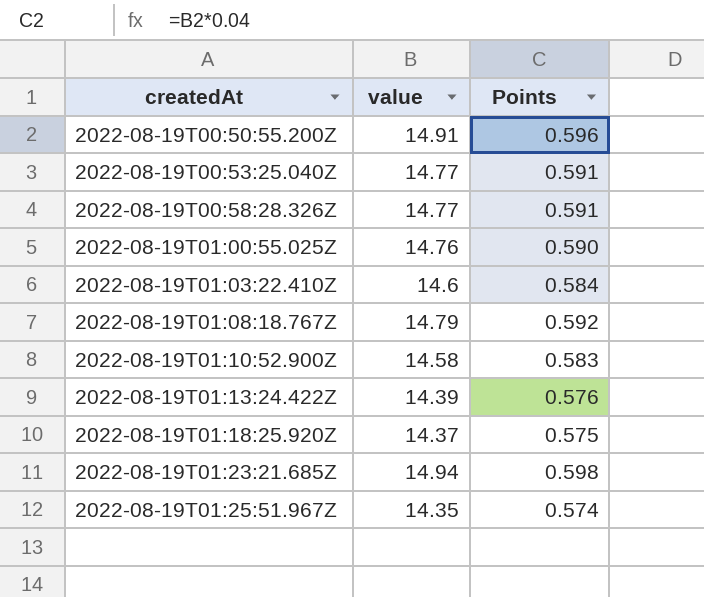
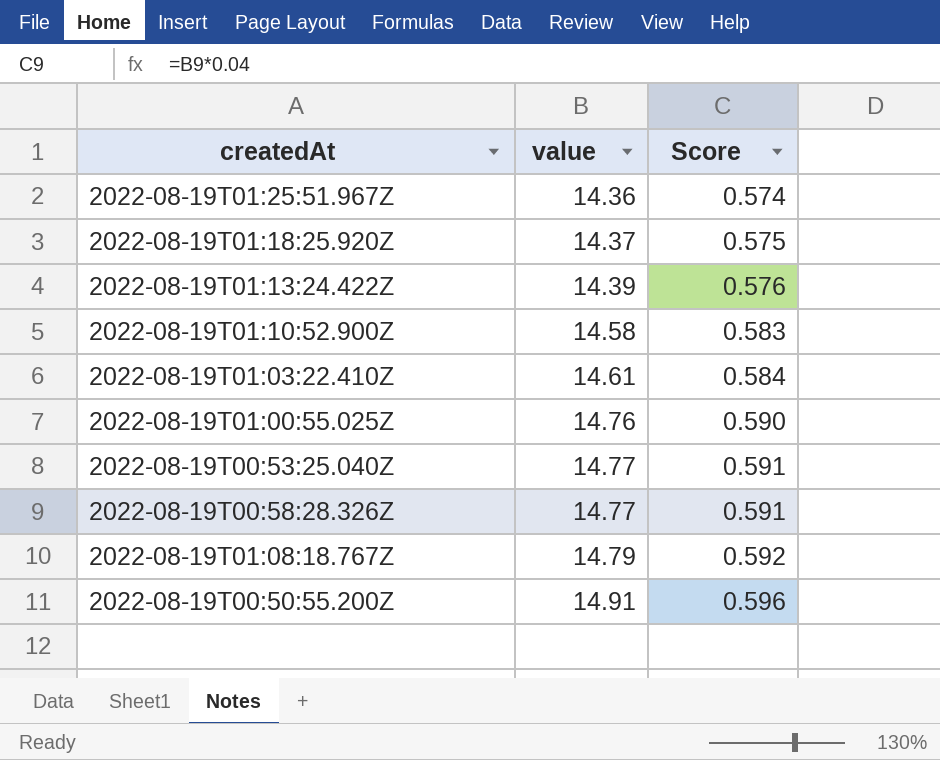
row order: createdAt ascending -> value ascending
column name: Points -> Score
row 2022-08-19T01:23:21.685Z: 14.94 | 0.598 -> none
2022-08-19T01:25:51.967Z | value: 14.35 -> 14.36
2022-08-19T01:03:22.410Z | value: 14.6 -> 14.61

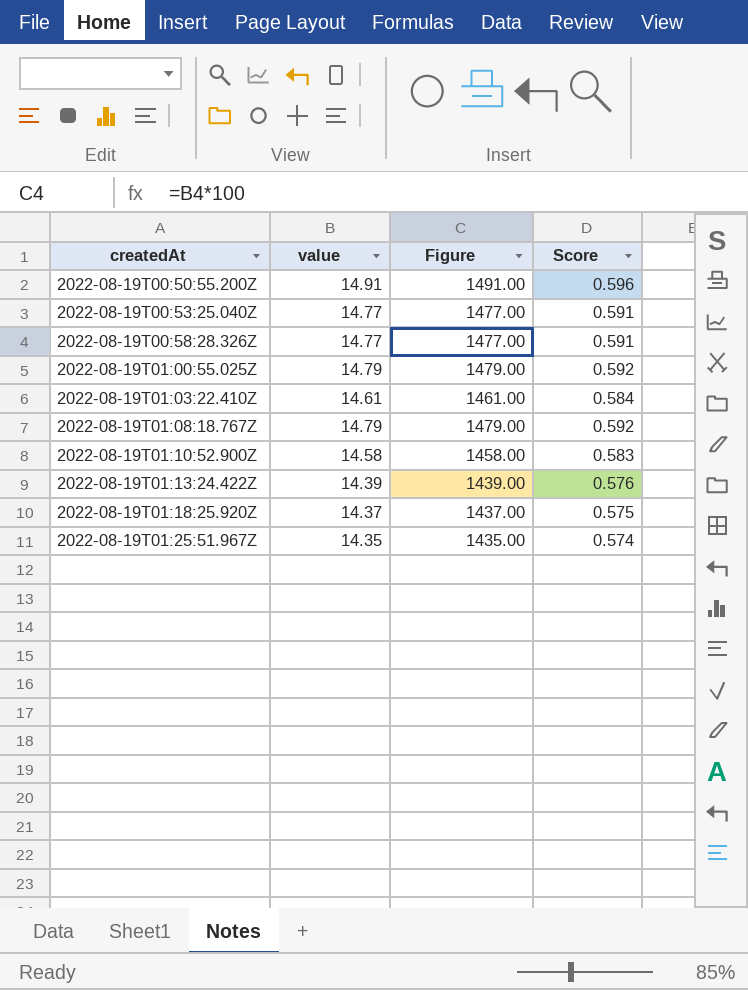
row order: value ascending -> createdAt ascending
column Figure | formula: none -> [value] * 100
2022-08-19T01:00:55.025Z | value: 14.76 -> 14.79
2022-08-19T01:00:55.025Z | Score: 0.590 -> 0.592
2022-08-19T01:25:51.967Z | value: 14.36 -> 14.35

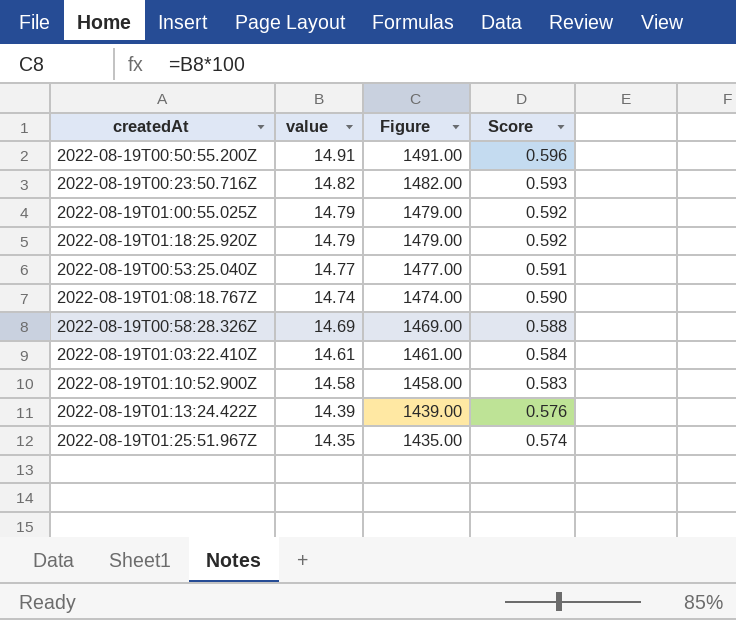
row order: createdAt ascending -> value descending
row 2022-08-19T00:23:50.716Z: none -> 14.82 | 1482.00 | 0.593
2022-08-19T01:18:25.920Z | value: 14.37 -> 14.79
2022-08-19T01:18:25.920Z | Figure: 1437.00 -> 1479.00
2022-08-19T01:18:25.920Z | Score: 0.575 -> 0.592
2022-08-19T01:08:18.767Z | value: 14.79 -> 14.74
2022-08-19T01:08:18.767Z | Figure: 1479.00 -> 1474.00
2022-08-19T01:08:18.767Z | Score: 0.592 -> 0.590
2022-08-19T00:58:28.326Z | value: 14.77 -> 14.69
2022-08-19T00:58:28.326Z | Figure: 1477.00 -> 1469.00
2022-08-19T00:58:28.326Z | Score: 0.591 -> 0.588

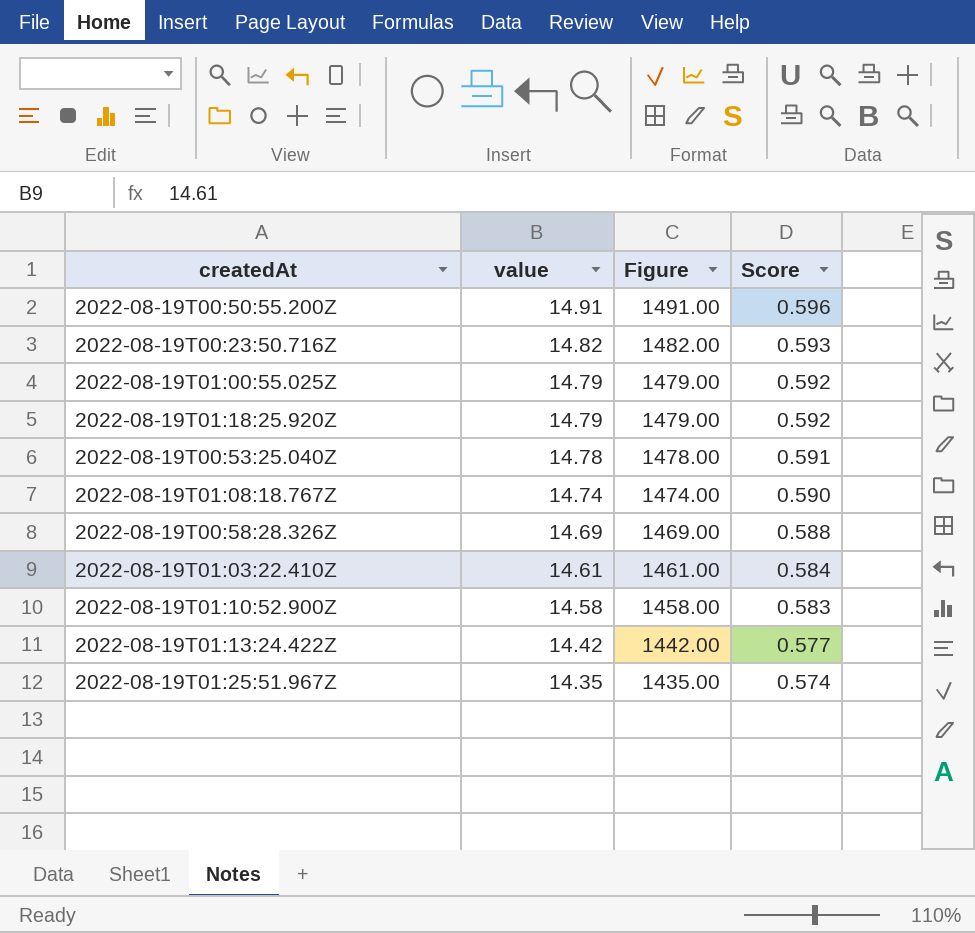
2022-08-19T00:53:25.040Z | value: 14.77 -> 14.78
2022-08-19T00:53:25.040Z | Figure: 1477.00 -> 1478.00
2022-08-19T01:13:24.422Z | value: 14.39 -> 14.42
2022-08-19T01:13:24.422Z | Figure: 1439.00 -> 1442.00
2022-08-19T01:13:24.422Z | Score: 0.576 -> 0.577

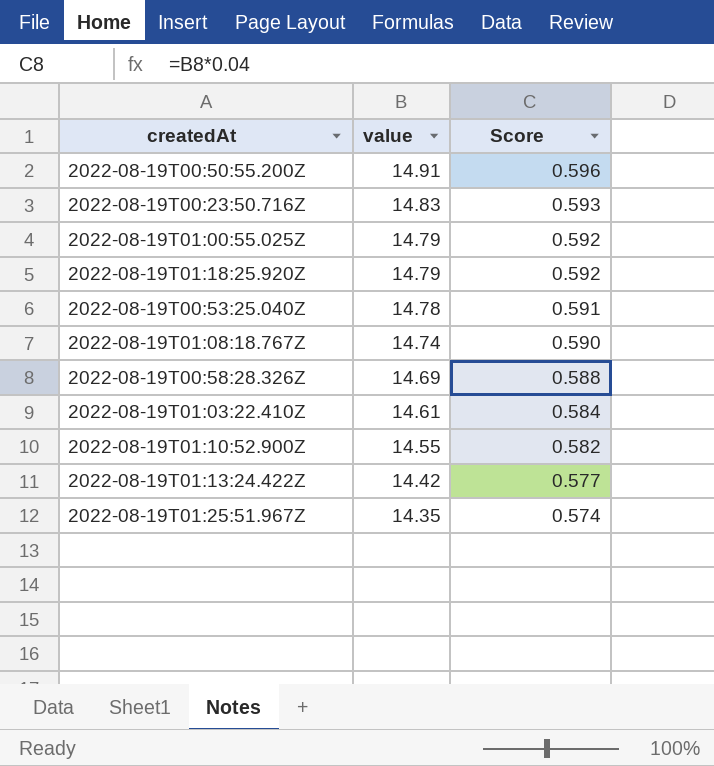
column Figure | formula: [value] * 100 -> none
2022-08-19T00:23:50.716Z | value: 14.82 -> 14.83
2022-08-19T01:10:52.900Z | value: 14.58 -> 14.55
2022-08-19T01:10:52.900Z | Score: 0.583 -> 0.582

